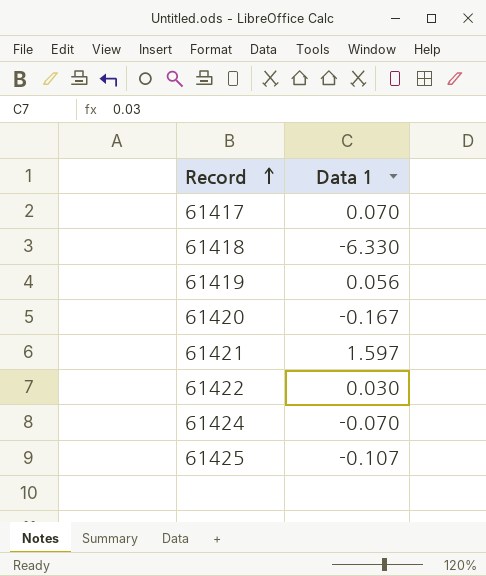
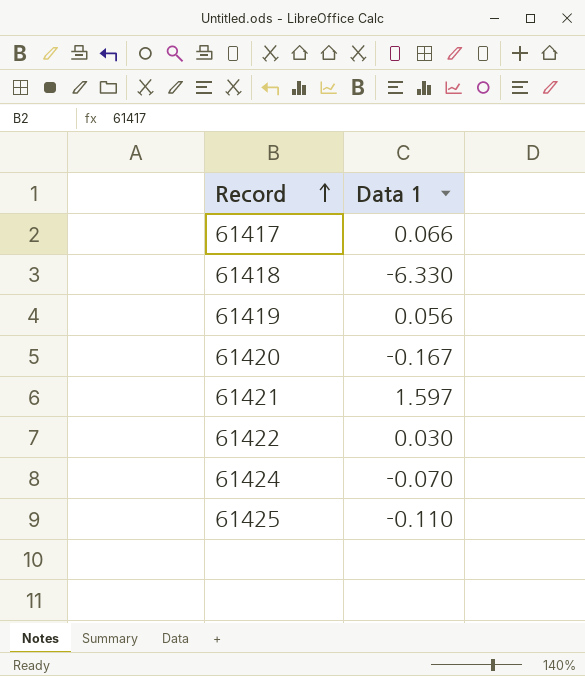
61417 | Data 1: 0.070 -> 0.066
61425 | Data 1: -0.107 -> -0.110

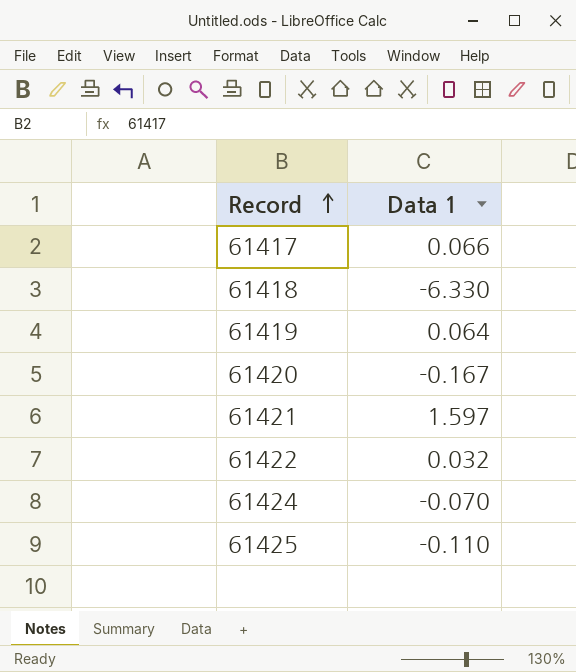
61419 | Data 1: 0.056 -> 0.064
61422 | Data 1: 0.030 -> 0.032

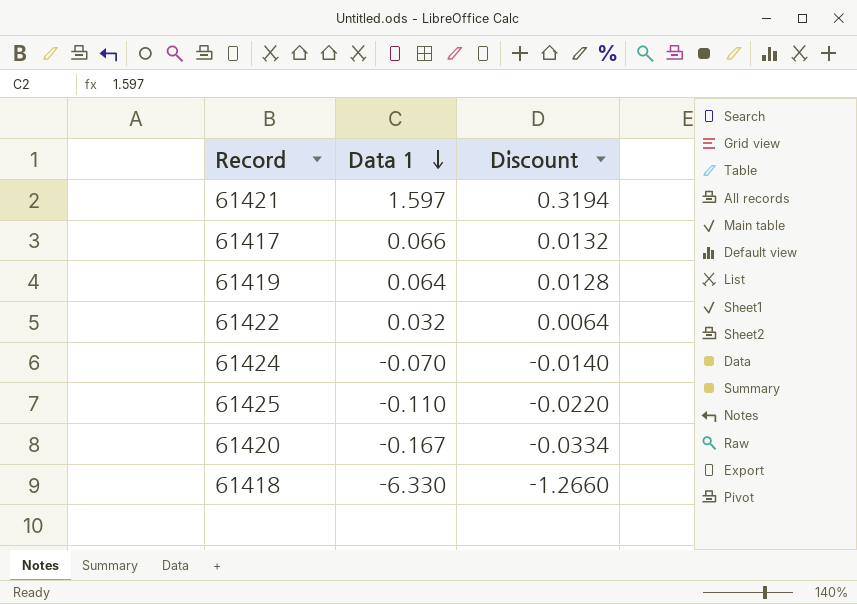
row order: Record ascending -> Data 1 descending
column Discount | formula: none -> [Data 1] * 0.2

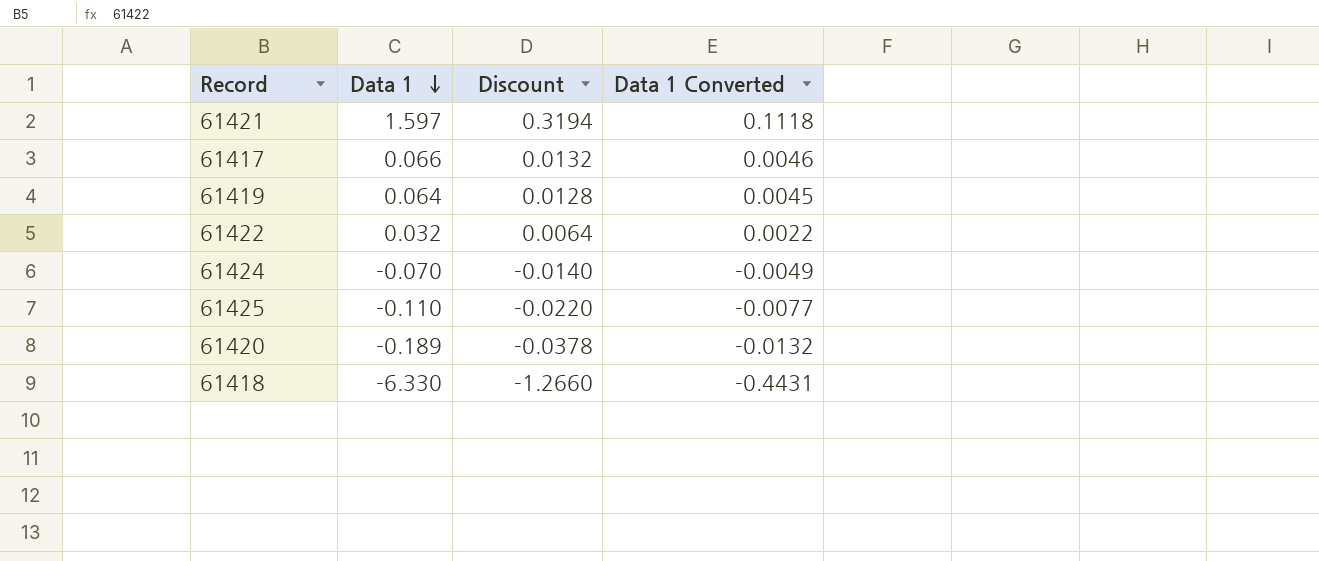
column Data 1 Converted | formula: none -> [Data 1] * 0.07
61420 | Data 1: -0.167 -> -0.189
61420 | Discount: -0.0334 -> -0.0378

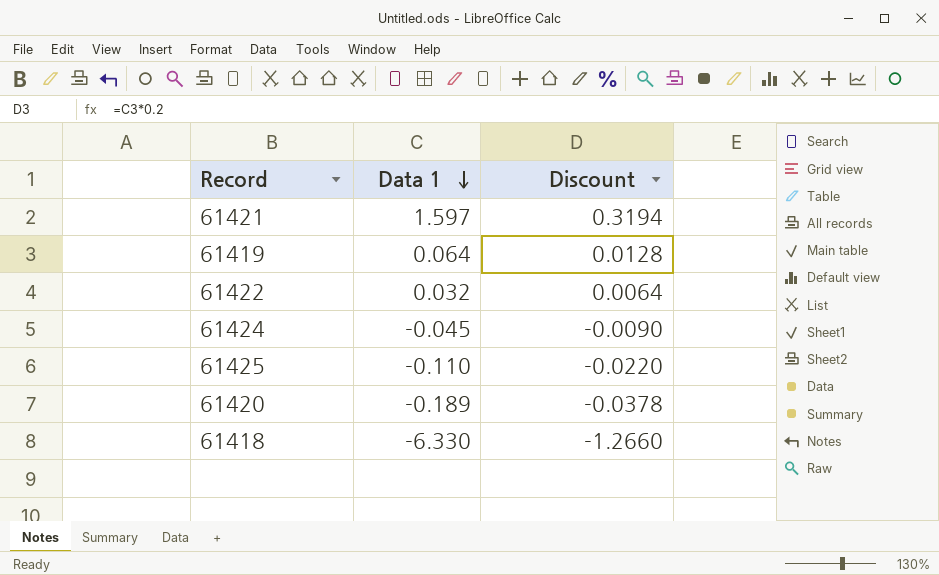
column Data 1 Converted | formula: [Data 1] * 0.07 -> none
row 61417: 0.066 | 0.0132 | 0.0046 -> none
61424 | Data 1: -0.070 -> -0.045
61424 | Discount: -0.0140 -> -0.0090

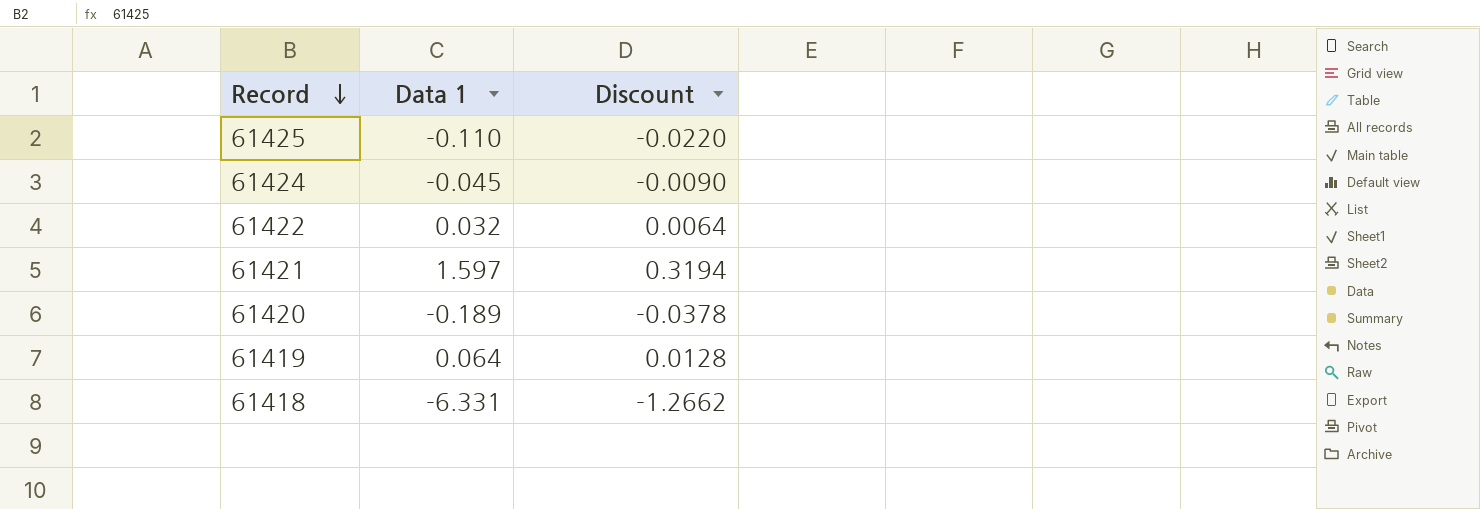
row order: Data 1 descending -> Record descending
61418 | Data 1: -6.330 -> -6.331
61418 | Discount: -1.2660 -> -1.2662

